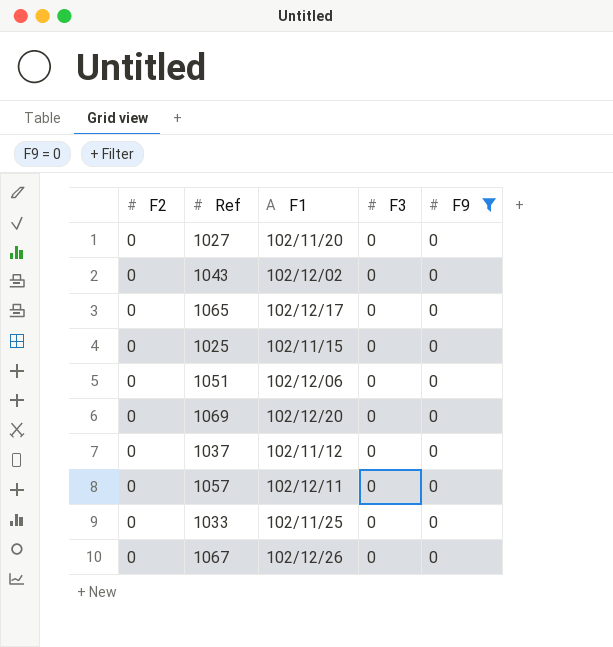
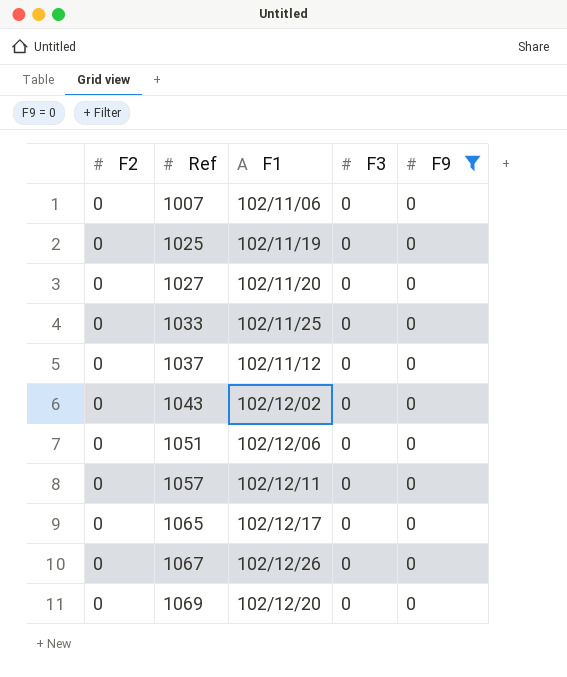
row order: none -> Ref ascending
row 1007: none -> 0 | 102/11/06 | 0 | 0
1025 | F1: 102/11/15 -> 102/11/19

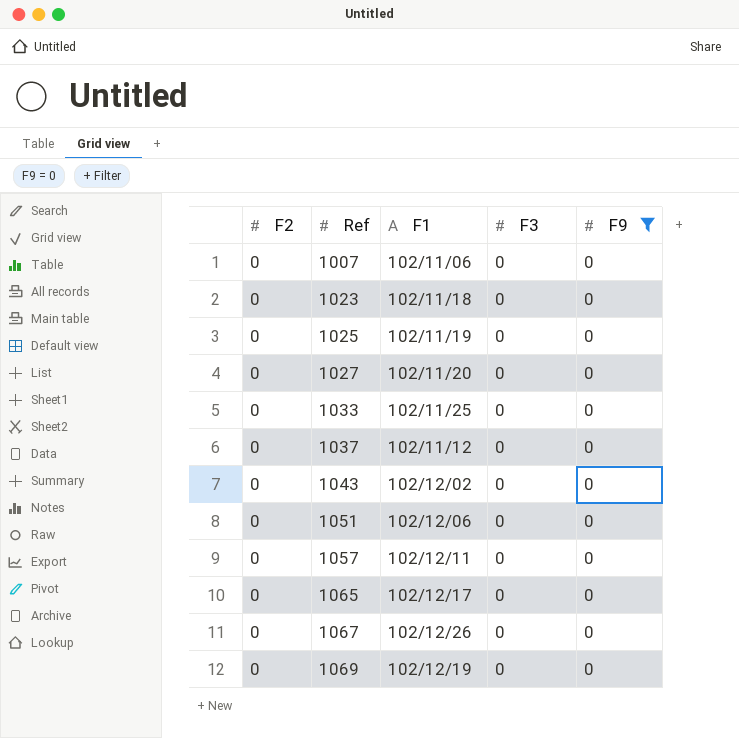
row 1023: none -> 0 | 102/11/18 | 0 | 0
1069 | F1: 102/12/20 -> 102/12/19

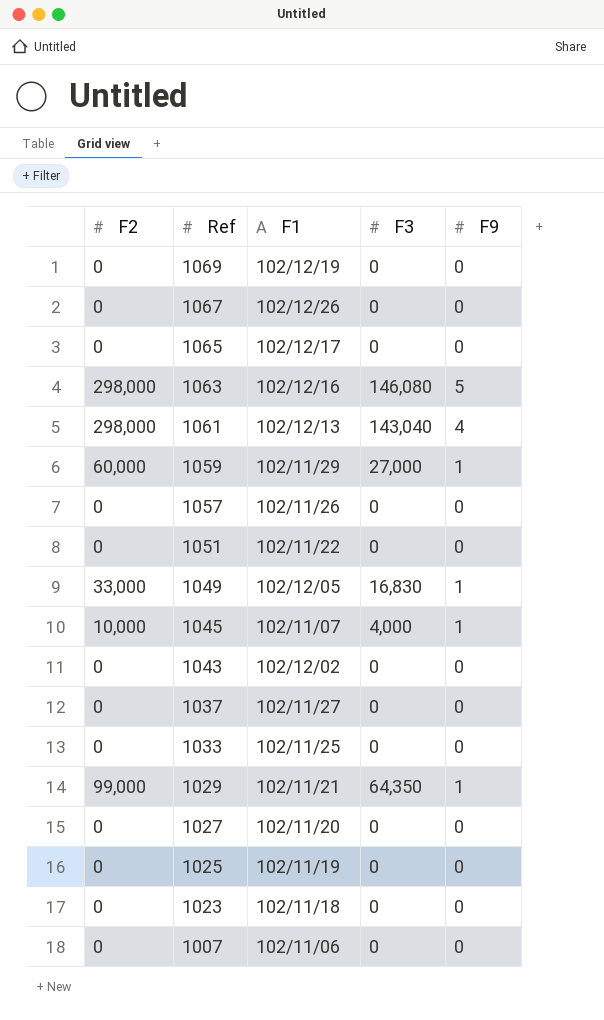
filter: F9 = 0 -> none
row order: Ref ascending -> Ref descending
1057 | F1: 102/12/11 -> 102/11/26
1051 | F1: 102/12/06 -> 102/11/22
1037 | F1: 102/11/12 -> 102/11/27

